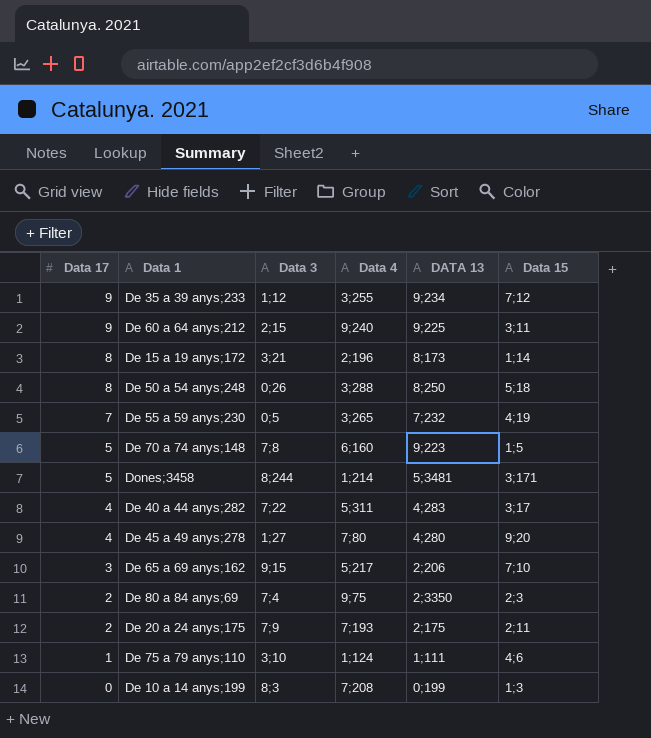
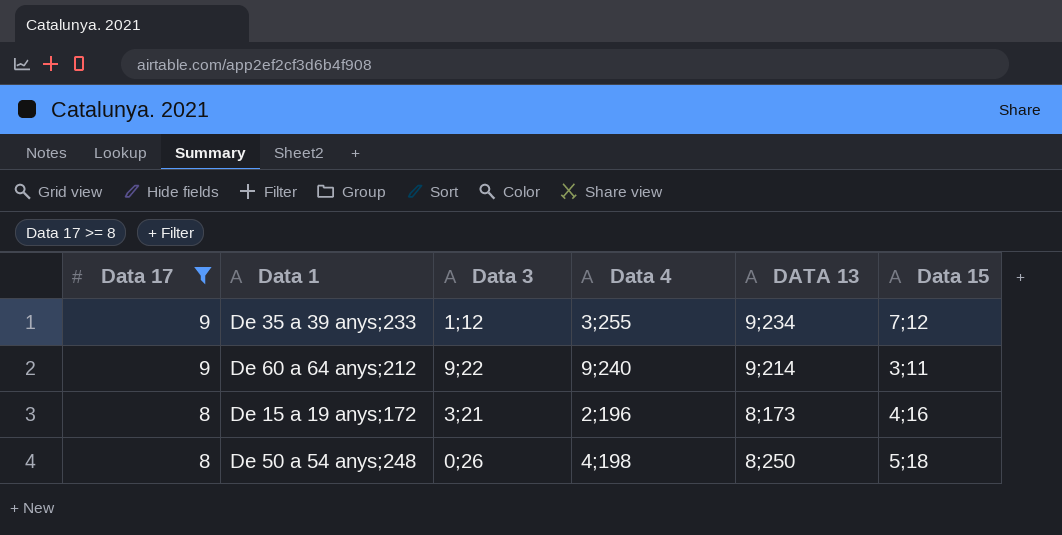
filter: none -> Data 17 >= 8
De 60 a 64 anys;212 | Data 3: 2;15 -> 9;22
De 60 a 64 anys;212 | DATA 13: 9;225 -> 9;214
De 15 a 19 anys;172 | Data 15: 1;14 -> 4;16
De 50 a 54 anys;248 | Data 4: 3;288 -> 4;198

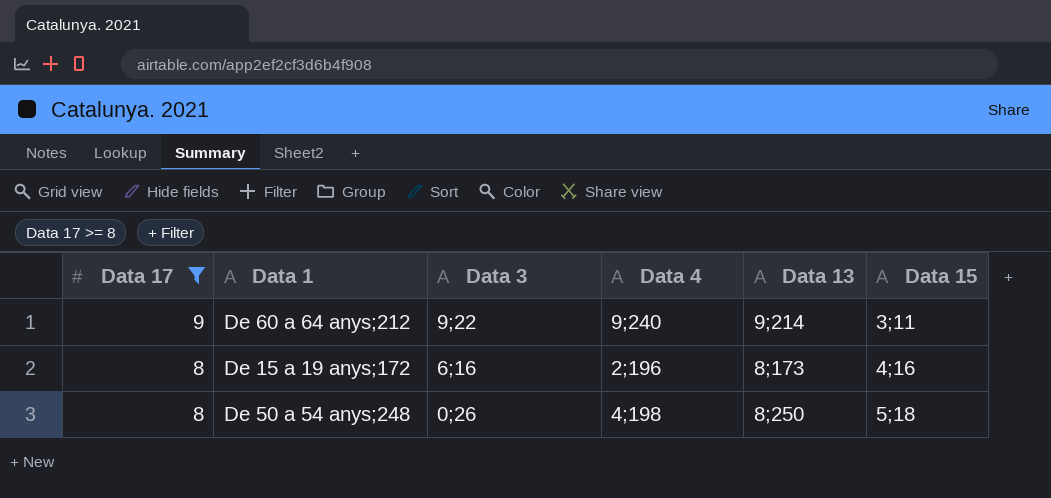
column name: DATA 13 -> Data 13
row De 35 a 39 anys;233: 9 | 1;12 | 3;255 | 9;234 | 7;12 -> none
De 15 a 19 anys;172 | Data 3: 3;21 -> 6;16

